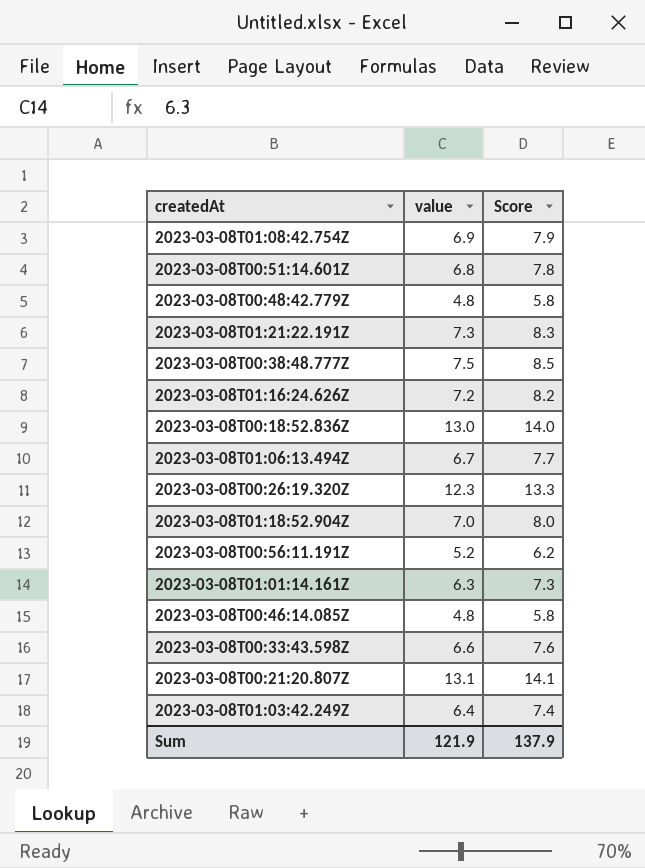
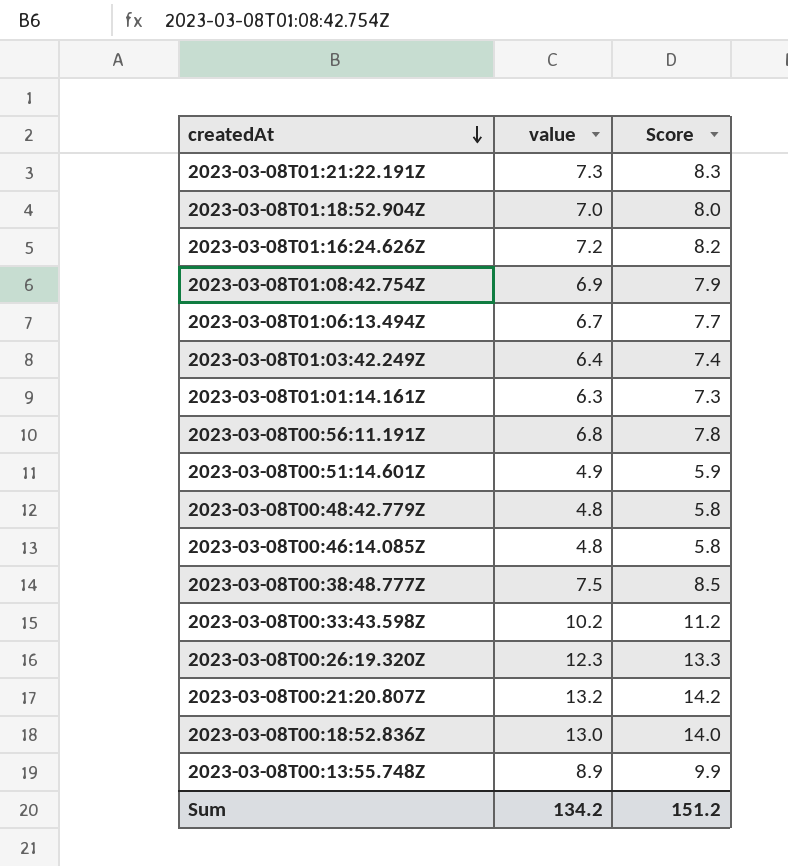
row order: none -> createdAt descending
2023-03-08T00:56:11.191Z | value: 5.2 -> 6.8
2023-03-08T00:56:11.191Z | Score: 6.2 -> 7.8
2023-03-08T00:51:14.601Z | value: 6.8 -> 4.9
2023-03-08T00:51:14.601Z | Score: 7.8 -> 5.9
2023-03-08T00:33:43.598Z | value: 6.6 -> 10.2
2023-03-08T00:33:43.598Z | Score: 7.6 -> 11.2
2023-03-08T00:21:20.807Z | value: 13.1 -> 13.2
2023-03-08T00:21:20.807Z | Score: 14.1 -> 14.2
row 2023-03-08T00:13:55.748Z: none -> 8.9 | 9.9
Sum | value: 121.9 -> 134.2
Sum | Score: 137.9 -> 151.2

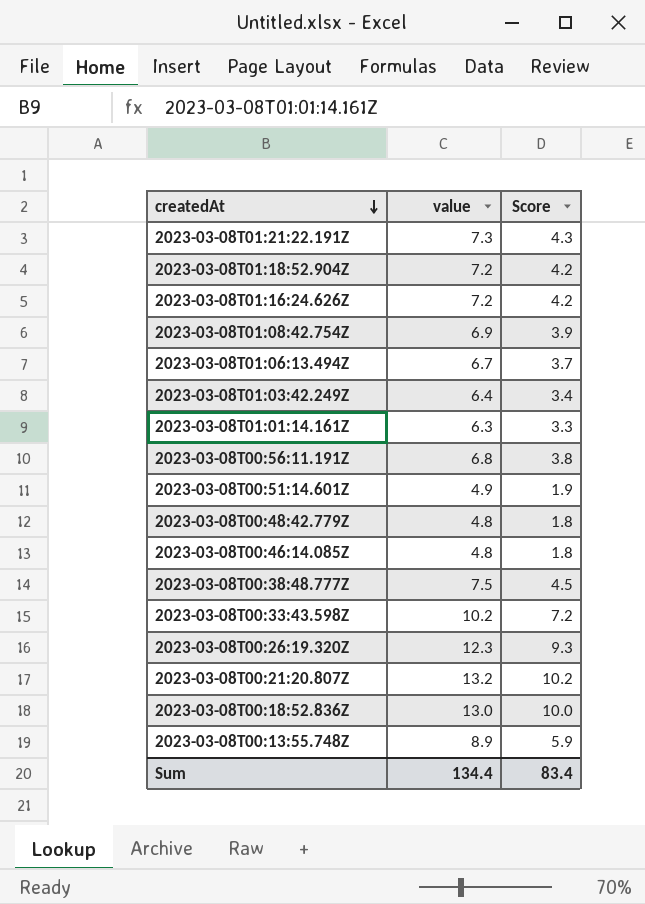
column Score | formula: [value] + 1 -> [value] - 3
2023-03-08T01:18:52.904Z | value: 7.0 -> 7.2
Sum | value: 134.2 -> 134.4
Sum | Score: 151.2 -> 83.4

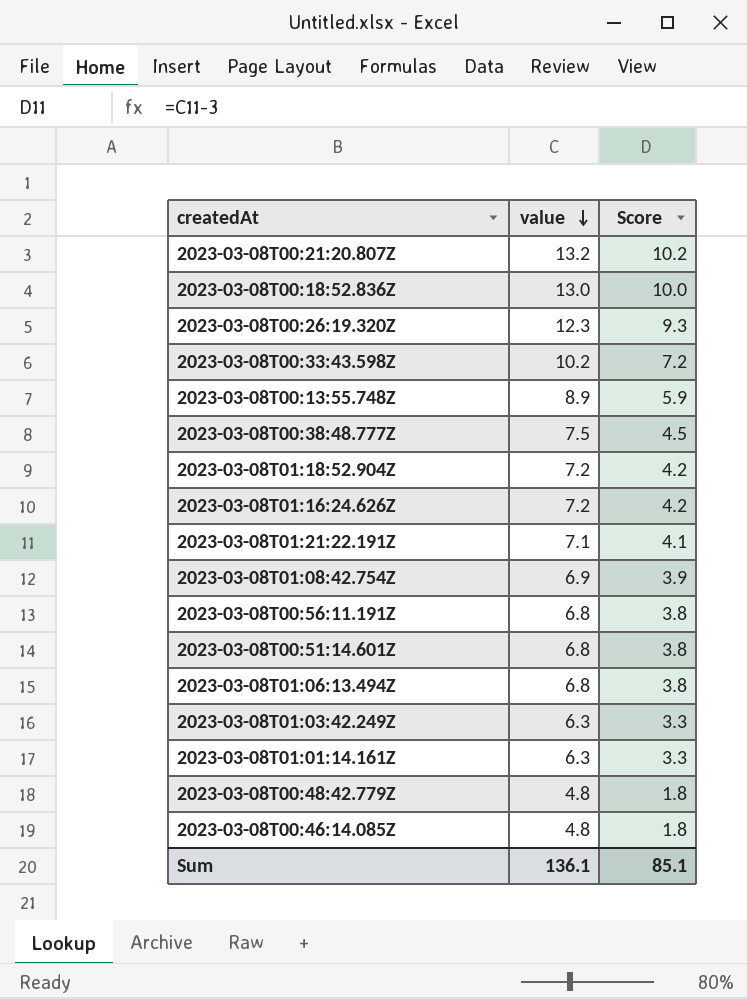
row order: createdAt descending -> value descending
2023-03-08T01:21:22.191Z | value: 7.3 -> 7.1
2023-03-08T01:21:22.191Z | Score: 4.3 -> 4.1
2023-03-08T00:51:14.601Z | value: 4.9 -> 6.8
2023-03-08T00:51:14.601Z | Score: 1.9 -> 3.8
2023-03-08T01:06:13.494Z | value: 6.7 -> 6.8
2023-03-08T01:06:13.494Z | Score: 3.7 -> 3.8
2023-03-08T01:03:42.249Z | value: 6.4 -> 6.3
2023-03-08T01:03:42.249Z | Score: 3.4 -> 3.3
Sum | value: 134.4 -> 136.1
Sum | Score: 83.4 -> 85.1

